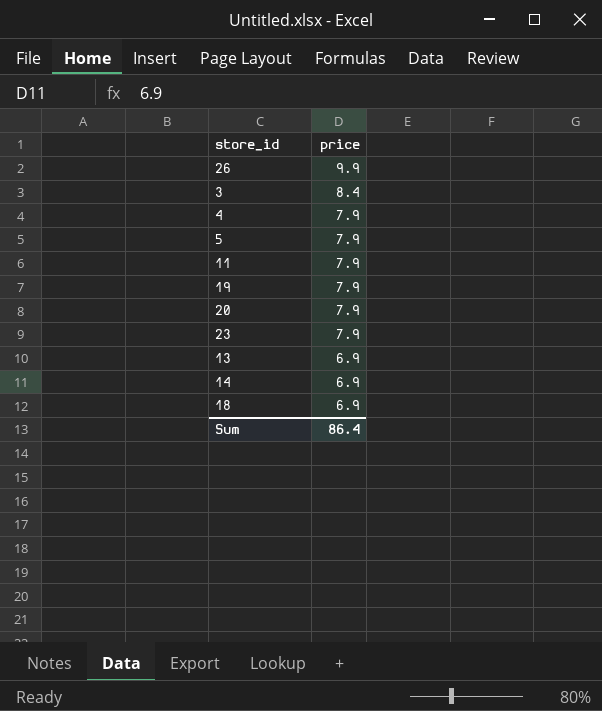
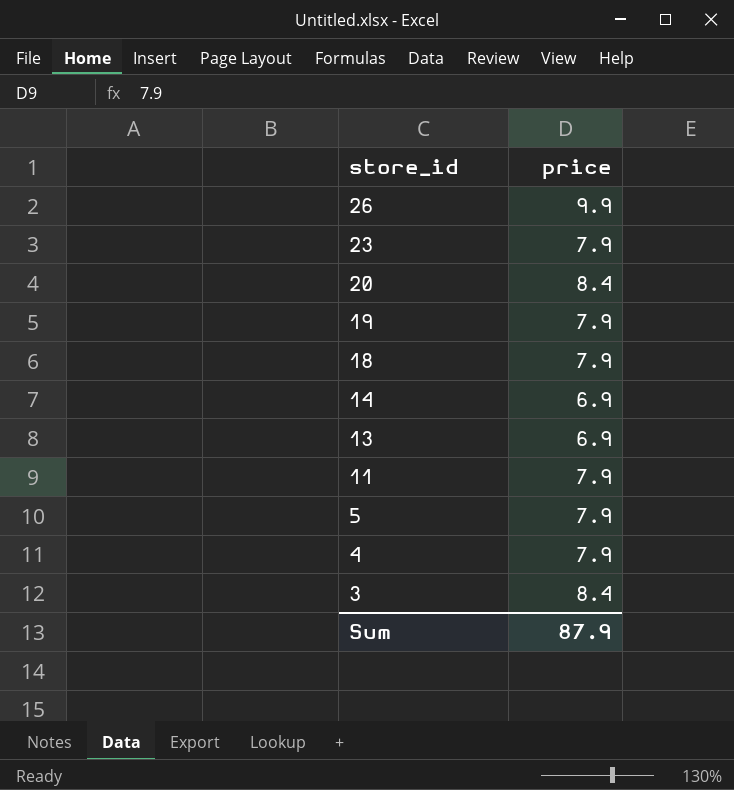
row order: price descending -> store_id descending
20 | price: 7.9 -> 8.4
18 | price: 6.9 -> 7.9
Sum | price: 86.4 -> 87.9

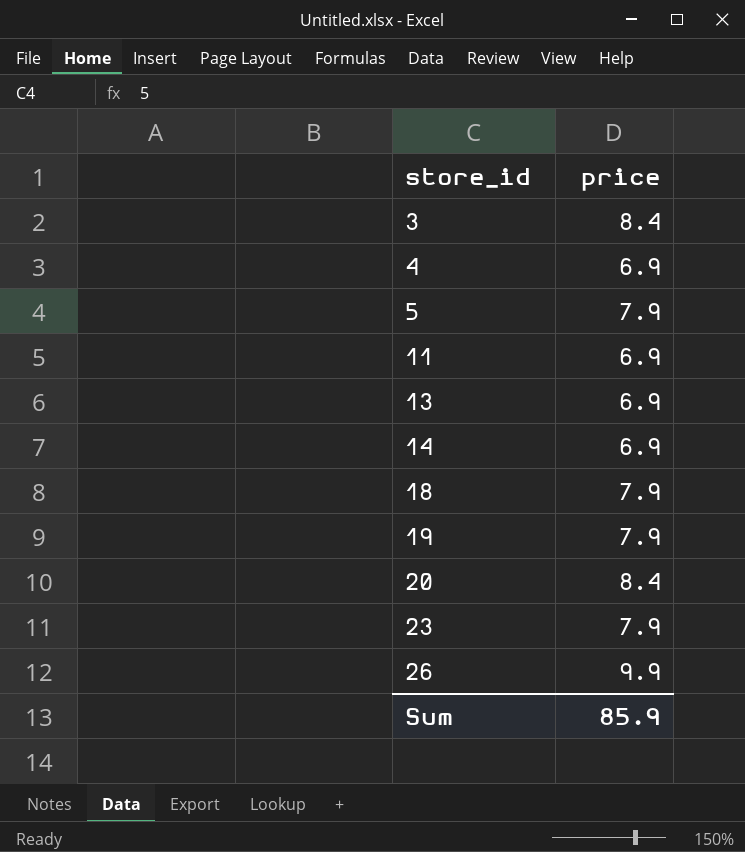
row order: store_id descending -> store_id ascending
4 | price: 7.9 -> 6.9
11 | price: 7.9 -> 6.9
Sum | price: 87.9 -> 85.9

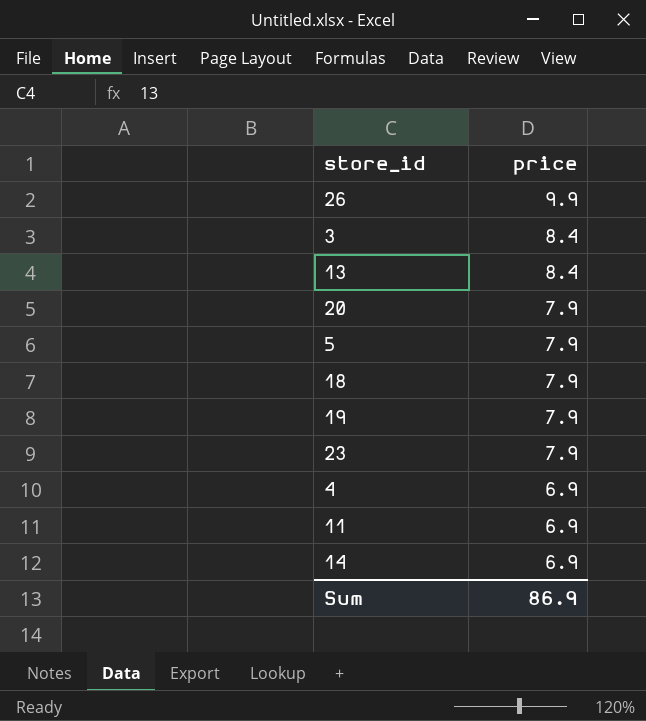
row order: store_id ascending -> price descending
13 | price: 6.9 -> 8.4
20 | price: 8.4 -> 7.9
Sum | price: 85.9 -> 86.9

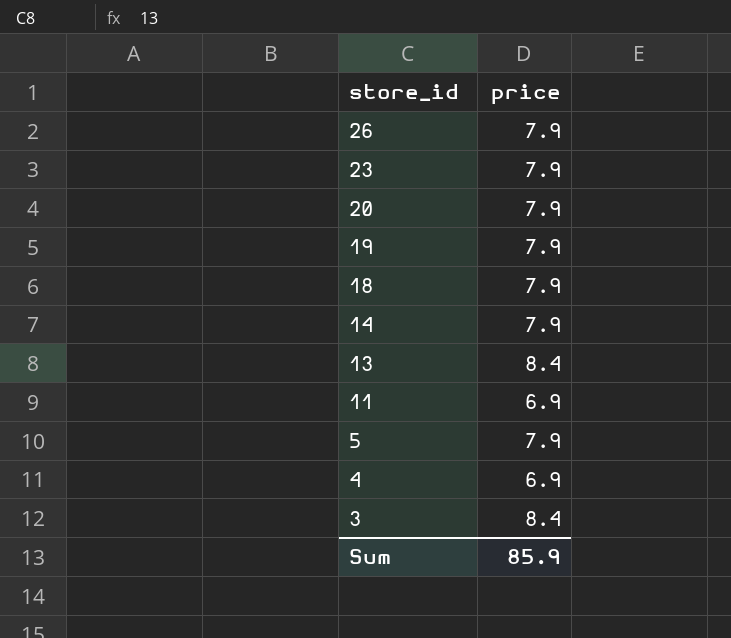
row order: price descending -> store_id descending
26 | price: 9.9 -> 7.9
14 | price: 6.9 -> 7.9
Sum | price: 86.9 -> 85.9

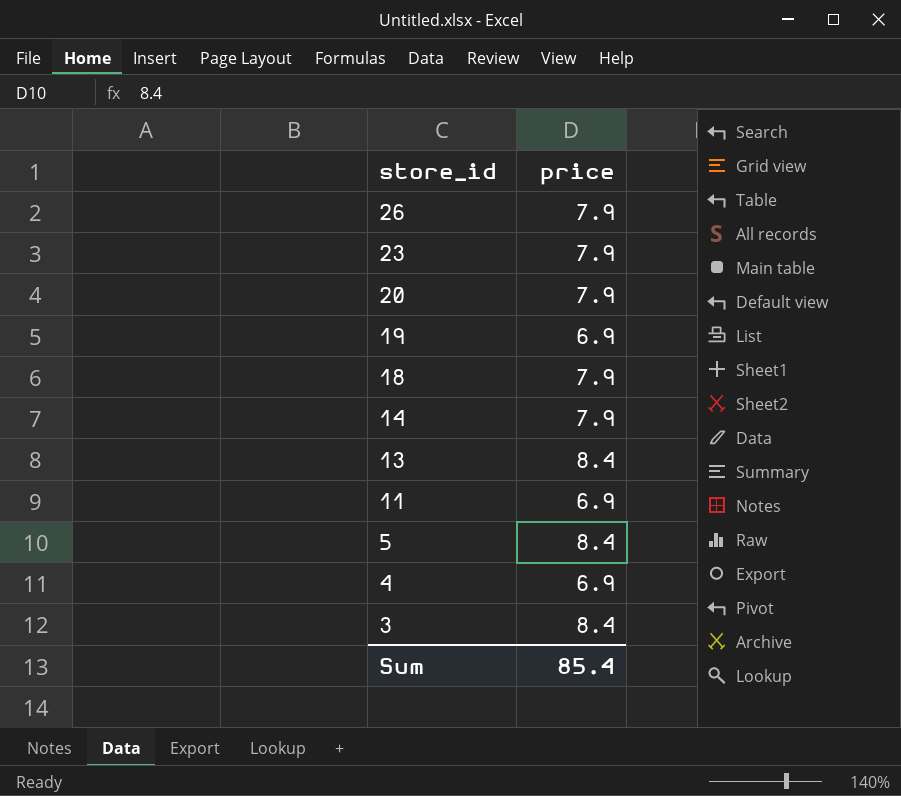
19 | price: 7.9 -> 6.9
5 | price: 7.9 -> 8.4
Sum | price: 85.9 -> 85.4

